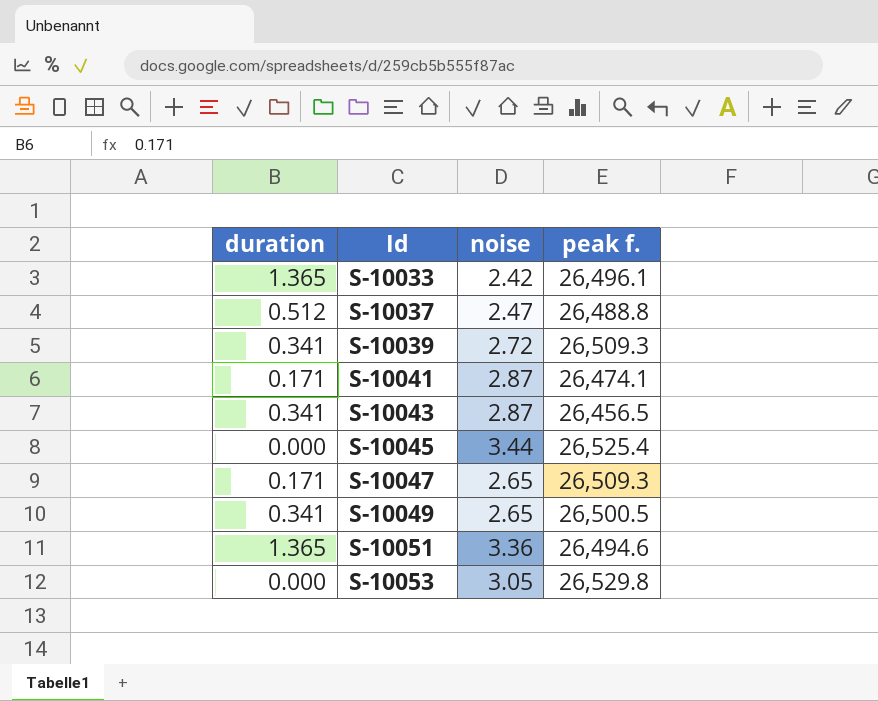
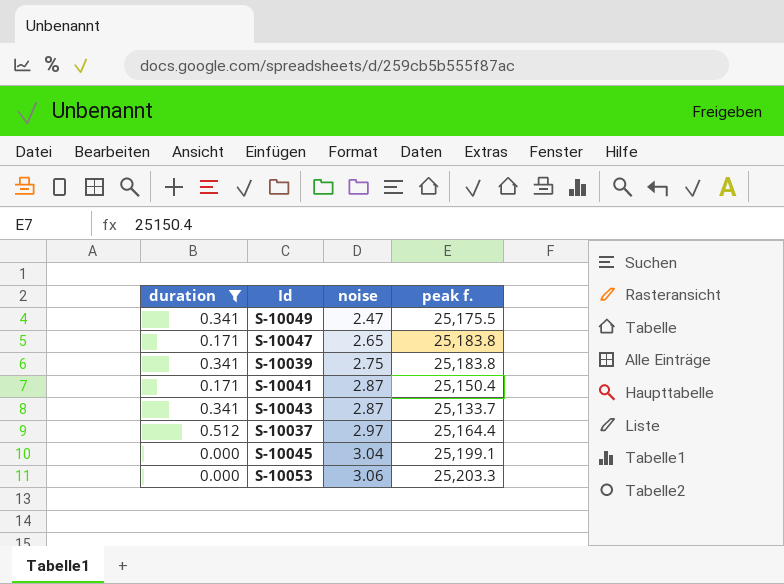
filter: none -> duration != 1.365
row order: Id ascending -> noise ascending
S-10049 | noise: 2.65 -> 2.47
S-10049 | peak f.: 26,500.5 -> 25,175.5
S-10047 | peak f.: 26,509.3 -> 25,183.8
S-10039 | noise: 2.72 -> 2.75
S-10039 | peak f.: 26,509.3 -> 25,183.8
S-10041 | peak f.: 26,474.1 -> 25,150.4
S-10043 | peak f.: 26,456.5 -> 25,133.7
S-10037 | noise: 2.47 -> 2.97
S-10037 | peak f.: 26,488.8 -> 25,164.4
S-10045 | noise: 3.44 -> 3.04
S-10045 | peak f.: 26,525.4 -> 25,199.1
S-10053 | noise: 3.05 -> 3.06
S-10053 | peak f.: 26,529.8 -> 25,203.3

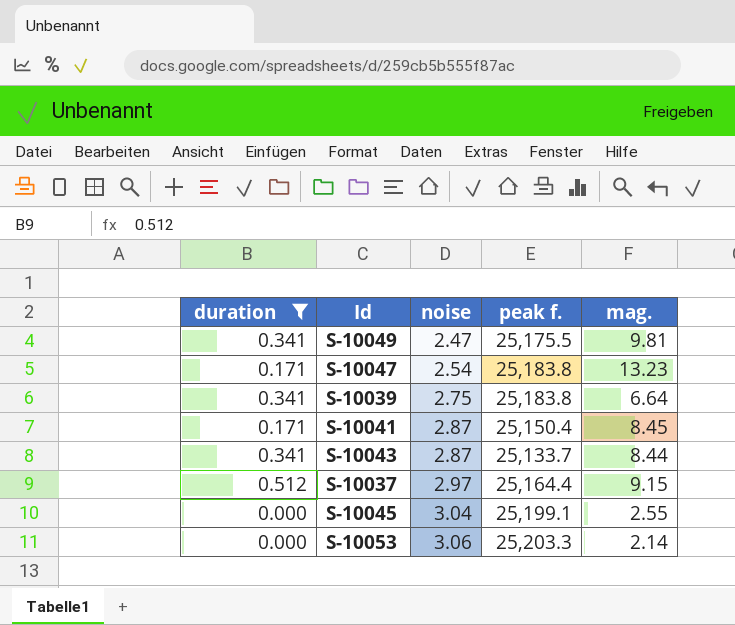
column mag. | position: none -> 5
S-10047 | noise: 2.65 -> 2.54

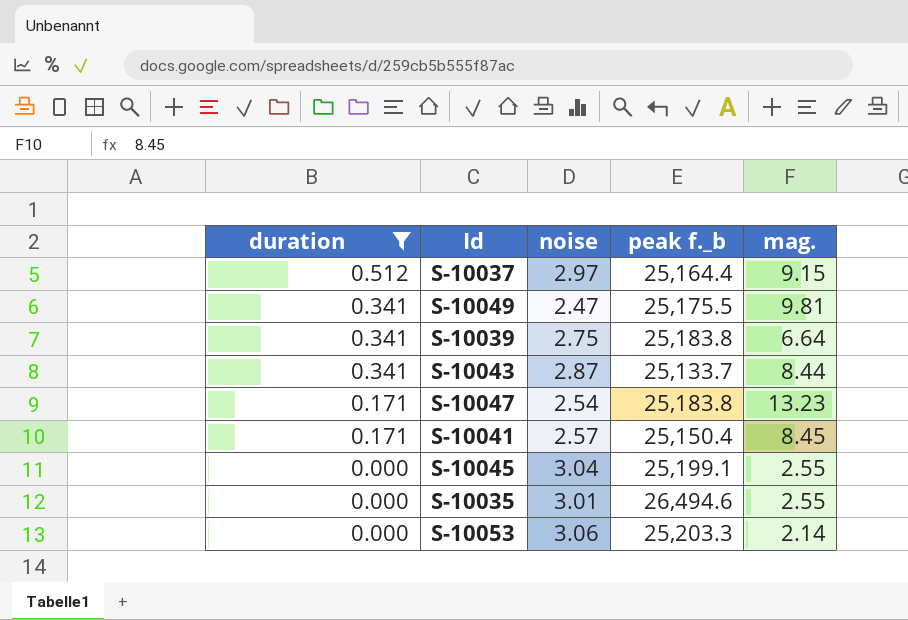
row order: noise ascending -> duration descending
column name: peak f. -> peak f._b
S-10041 | noise: 2.87 -> 2.57
row S-10035: none -> 0.000 | 3.01 | 26,494.6 | 2.55

